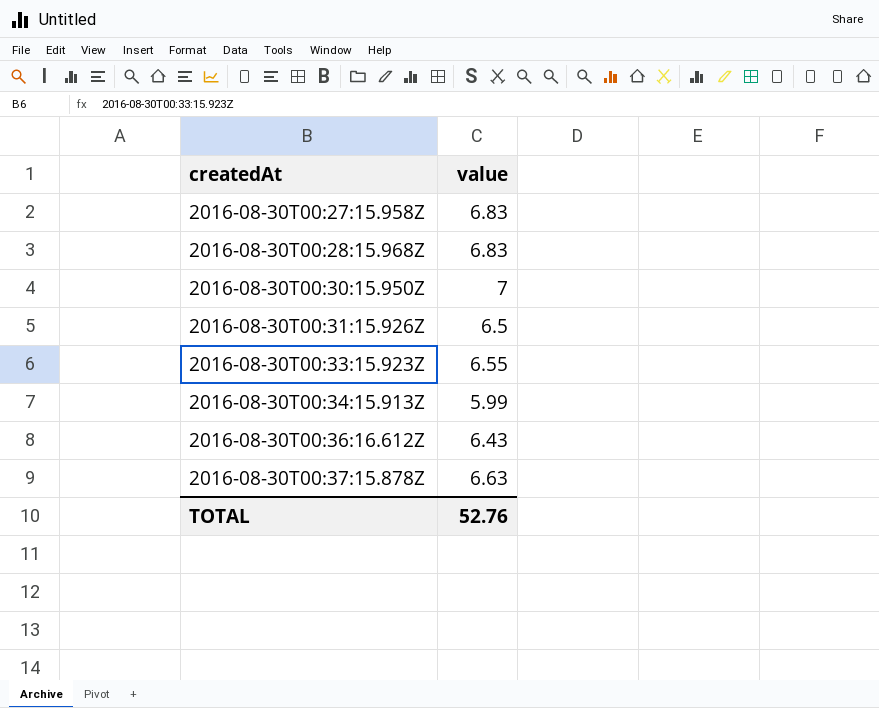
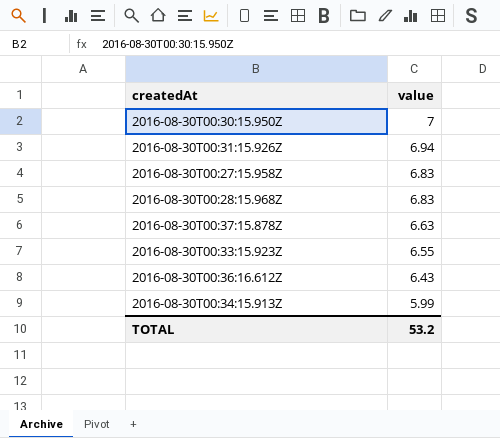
row order: createdAt ascending -> value descending
2016-08-30T00:31:15.926Z | value: 6.5 -> 6.94
TOTAL | value: 52.76 -> 53.2

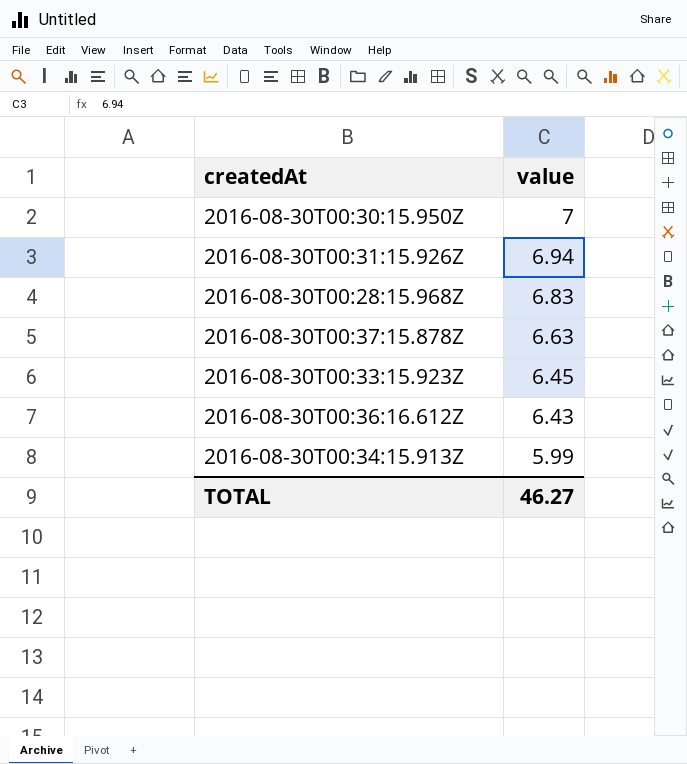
row 2016-08-30T00:27:15.958Z: 6.83 -> none
2016-08-30T00:33:15.923Z | value: 6.55 -> 6.45
TOTAL | value: 53.2 -> 46.27

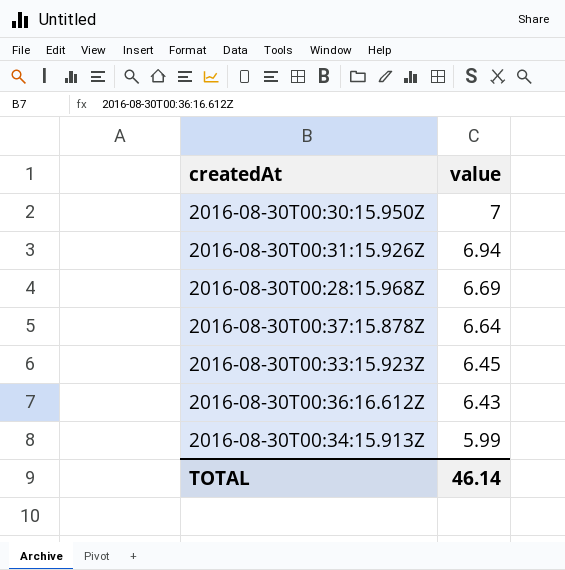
2016-08-30T00:28:15.968Z | value: 6.83 -> 6.69
2016-08-30T00:37:15.878Z | value: 6.63 -> 6.64
TOTAL | value: 46.27 -> 46.14

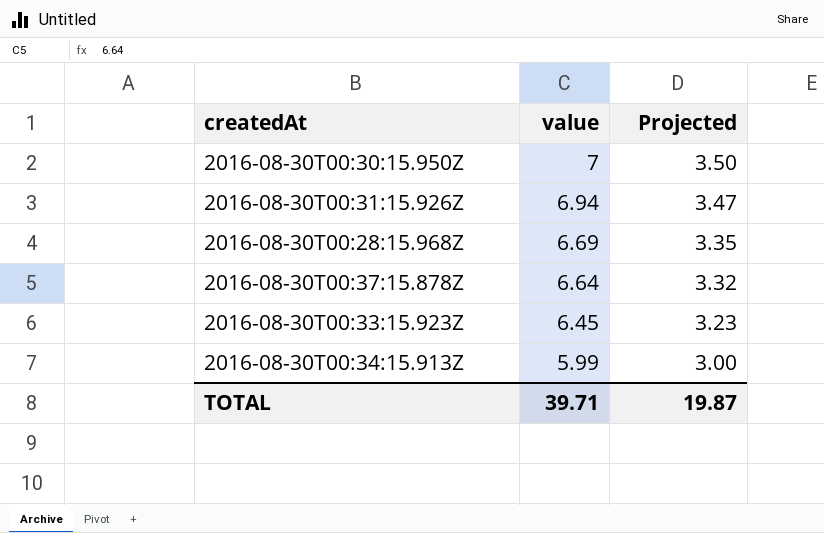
column Projected | formula: none -> [value] * 0.5
row 2016-08-30T00:36:16.612Z: 6.43 -> none
TOTAL | value: 46.14 -> 39.71

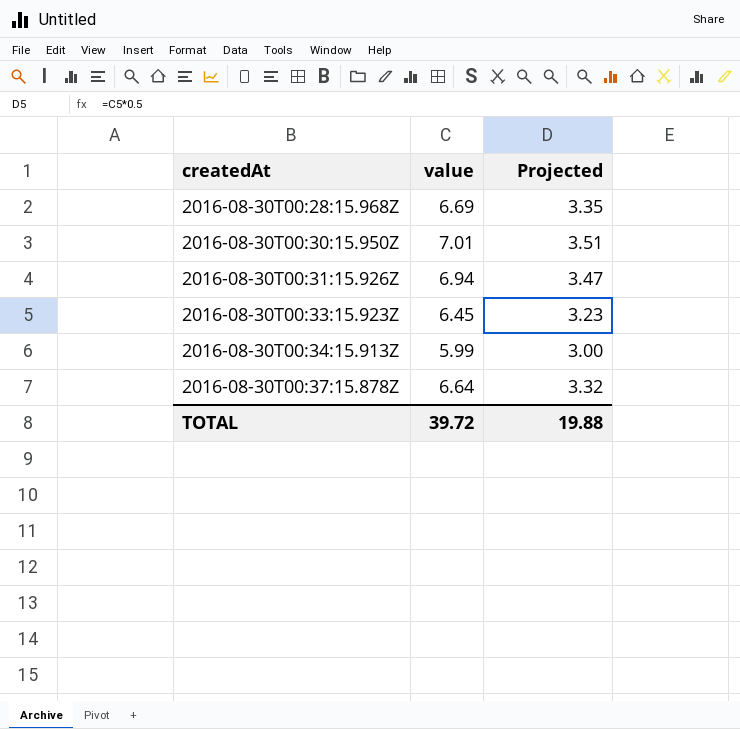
row order: value descending -> createdAt ascending
2016-08-30T00:30:15.950Z | value: 7 -> 7.01
2016-08-30T00:30:15.950Z | Projected: 3.50 -> 3.51
TOTAL | value: 39.71 -> 39.72
TOTAL | Projected: 19.87 -> 19.88

